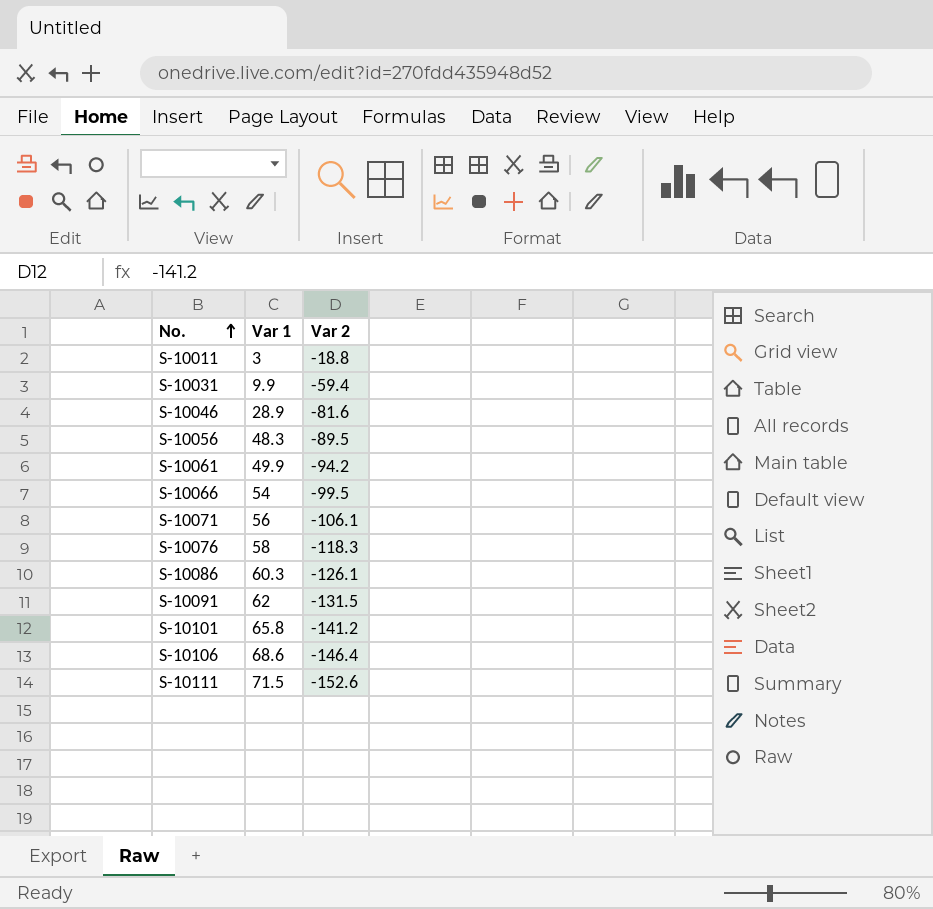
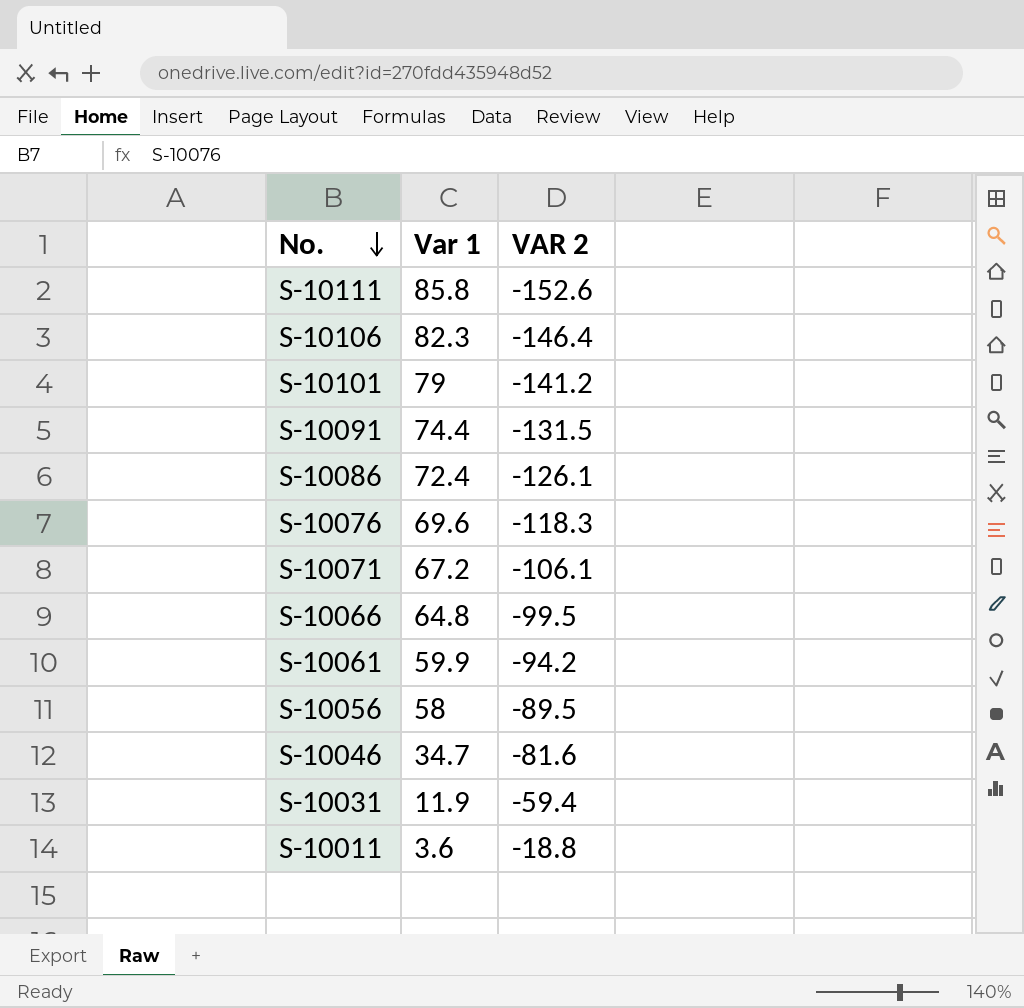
row order: No. ascending -> No. descending
column name: Var 2 -> VAR 2
S-10111 | Var 1: 71.5 -> 85.8
S-10106 | Var 1: 68.6 -> 82.3
S-10101 | Var 1: 65.8 -> 79
S-10091 | Var 1: 62 -> 74.4
S-10086 | Var 1: 60.3 -> 72.4
S-10076 | Var 1: 58 -> 69.6
S-10071 | Var 1: 56 -> 67.2
S-10066 | Var 1: 54 -> 64.8
S-10061 | Var 1: 49.9 -> 59.9
S-10056 | Var 1: 48.3 -> 58
S-10046 | Var 1: 28.9 -> 34.7
S-10031 | Var 1: 9.9 -> 11.9
S-10011 | Var 1: 3 -> 3.6

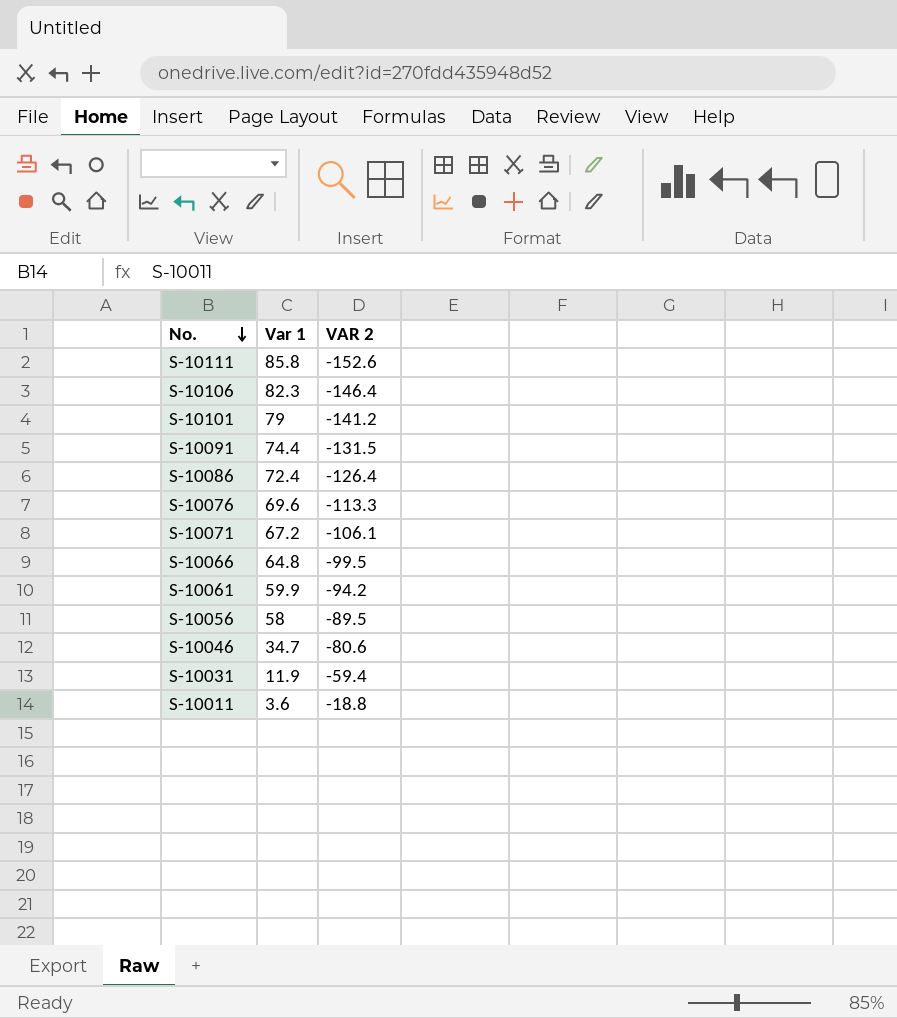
S-10086 | VAR 2: -126.1 -> -126.4
S-10076 | VAR 2: -118.3 -> -113.3
S-10046 | VAR 2: -81.6 -> -80.6

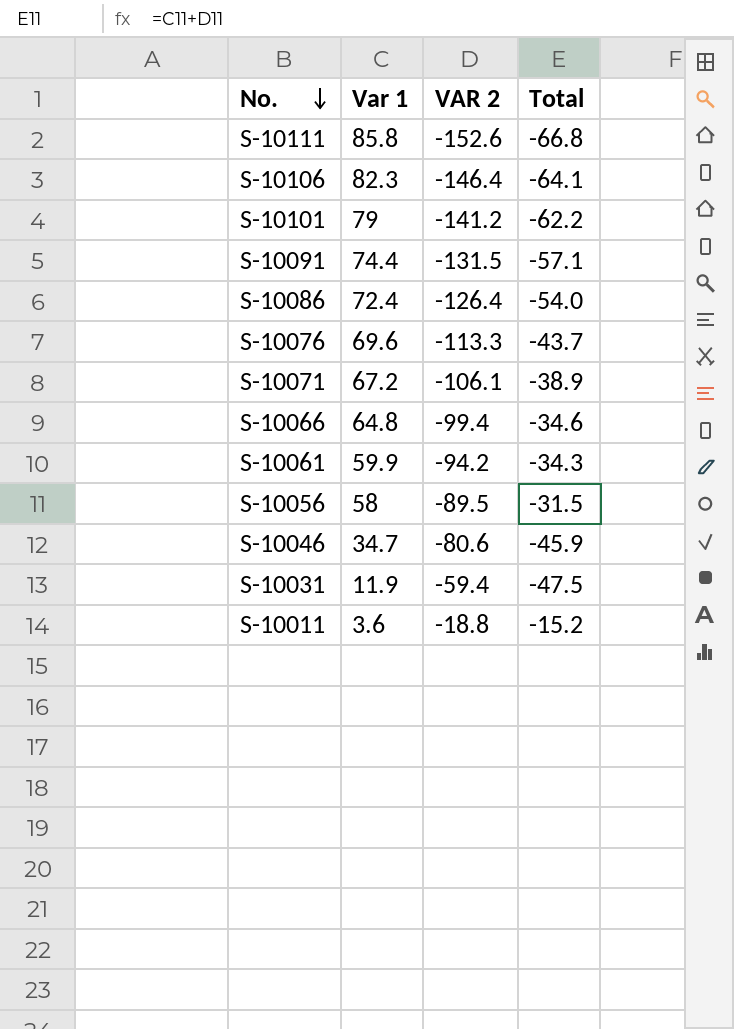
column Total | formula: none -> [Var 1] + [VAR 2]
S-10066 | VAR 2: -99.5 -> -99.4

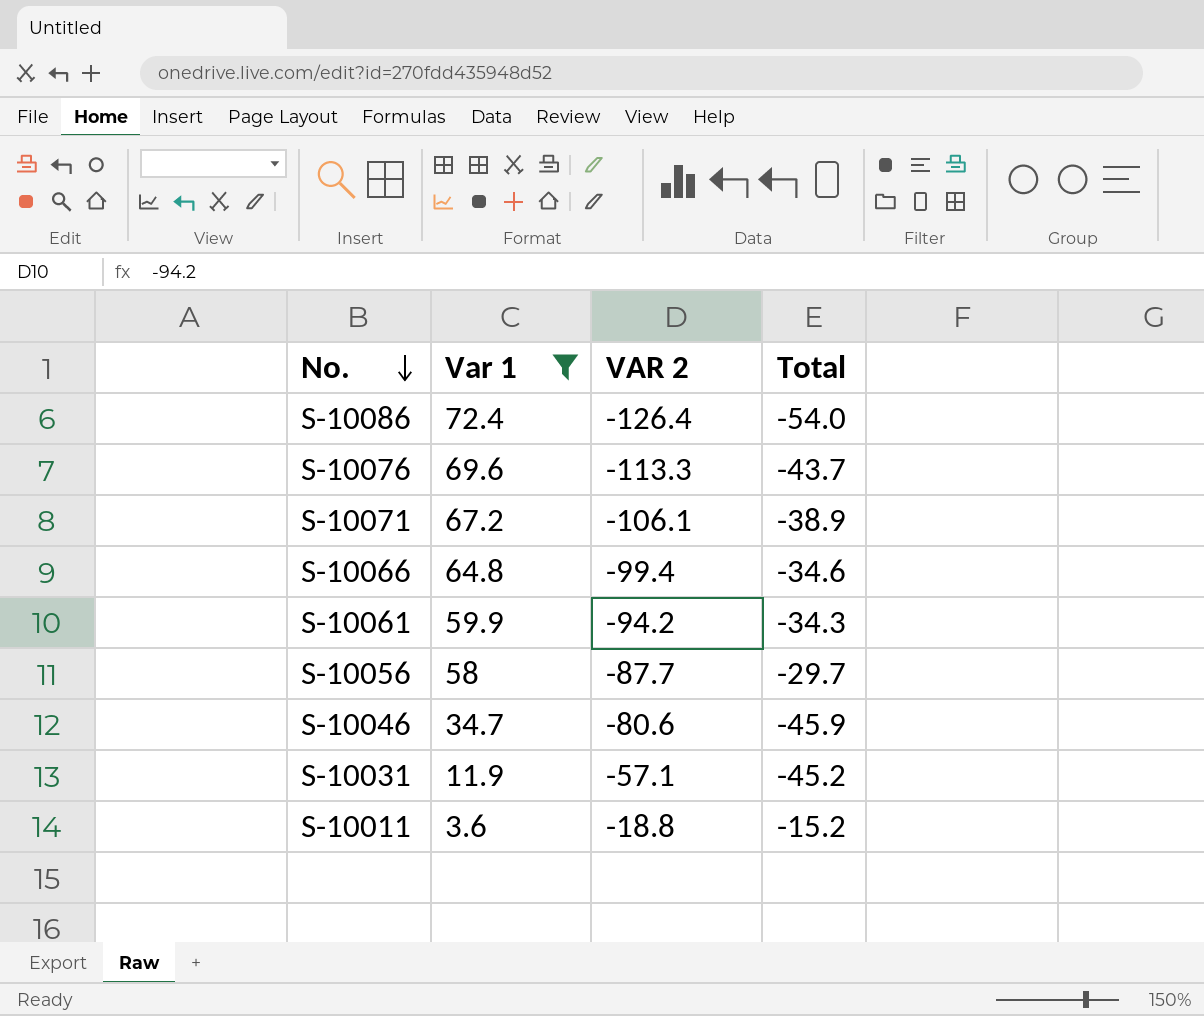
filter: none -> Var 1 <= 72.4
S-10056 | VAR 2: -89.5 -> -87.7
S-10056 | Total: -31.5 -> -29.7
S-10031 | VAR 2: -59.4 -> -57.1
S-10031 | Total: -47.5 -> -45.2

